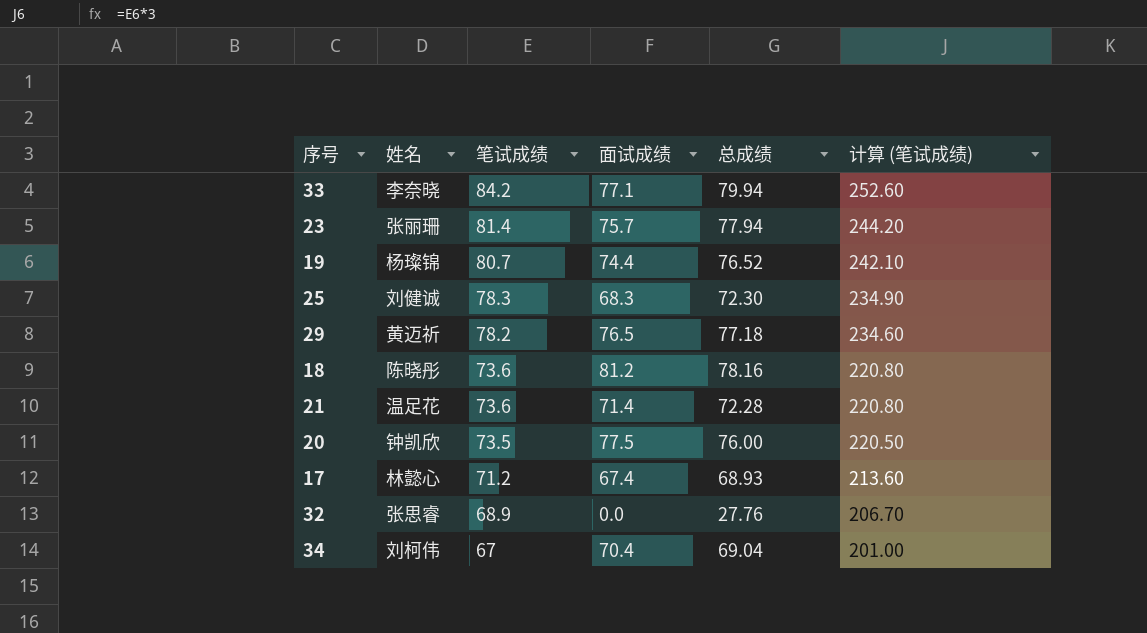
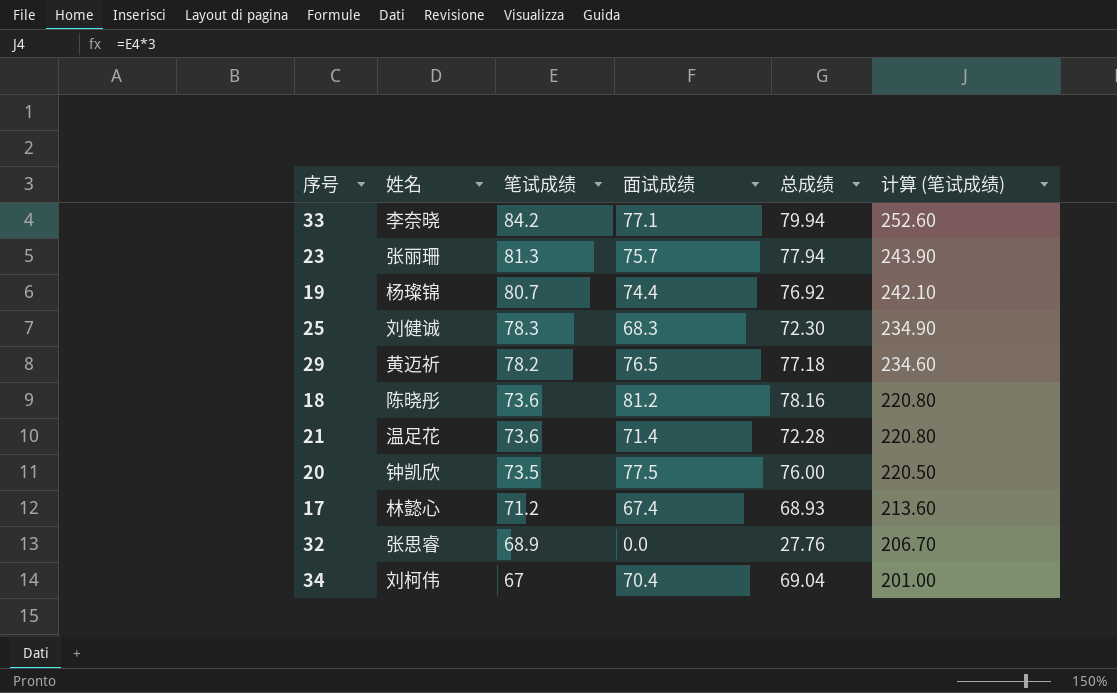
23 | 笔试成绩: 81.4 -> 81.3
23 | 计算 (笔试成绩): 244.20 -> 243.90
19 | 总成绩: 76.52 -> 76.92

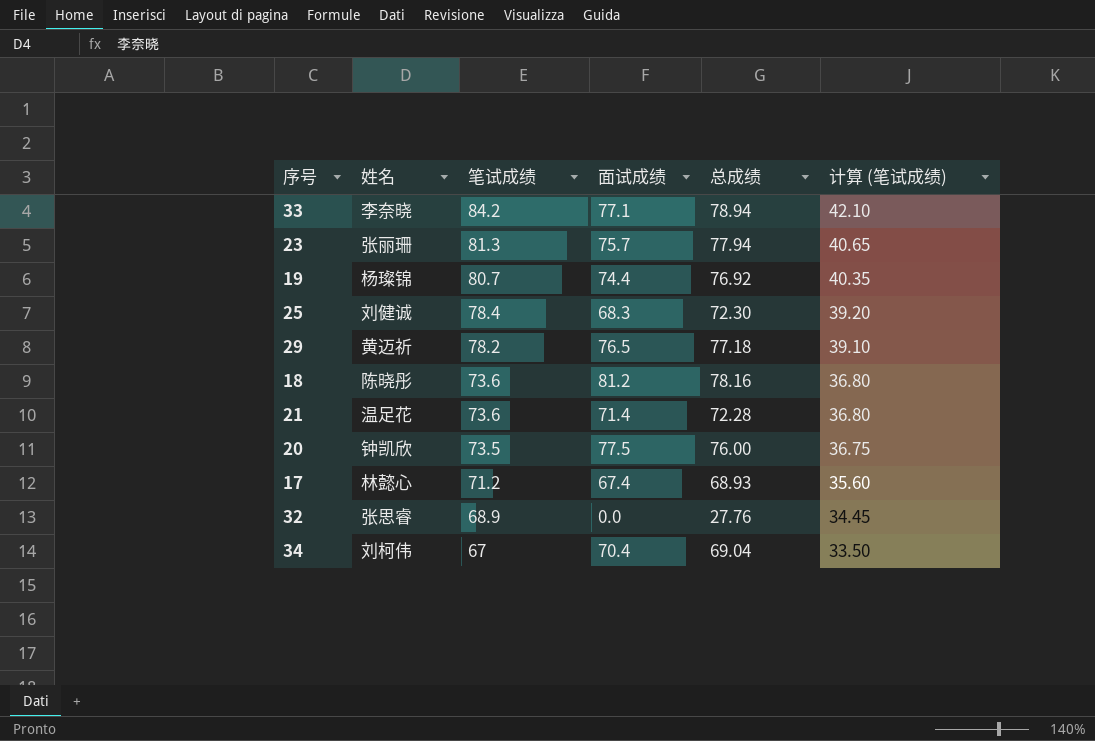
column 计算 (笔试成绩) | formula: [笔试成绩] * 3 -> [笔试成绩] * 0.5
33 | 总成绩: 79.94 -> 78.94
25 | 笔试成绩: 78.3 -> 78.4

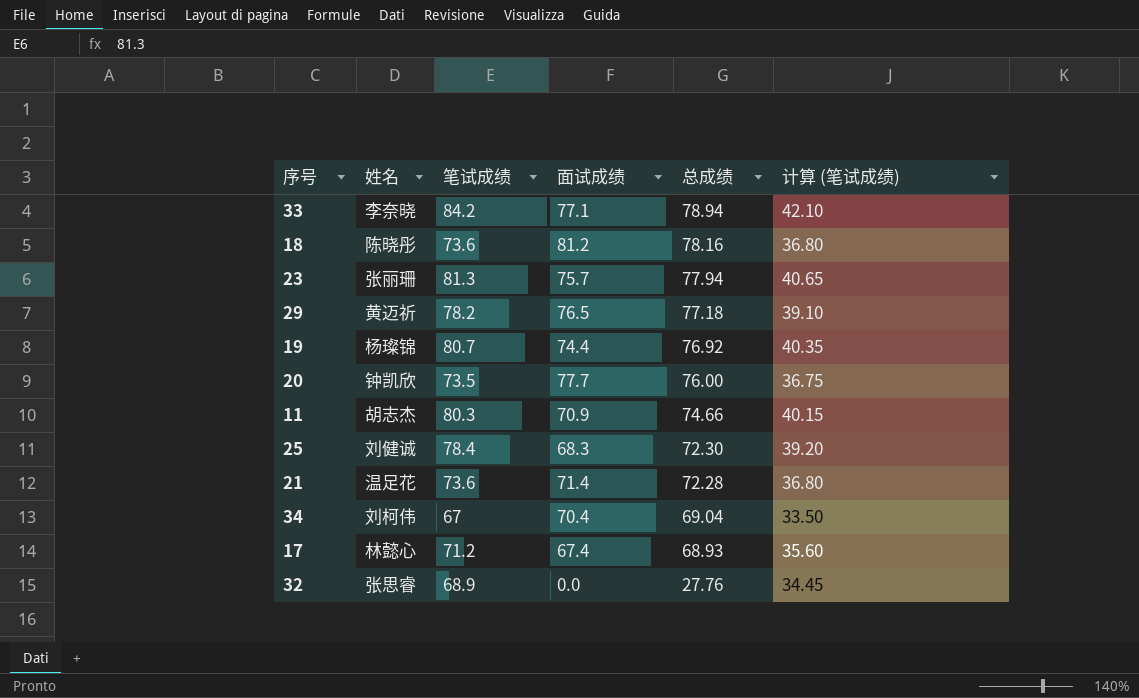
row order: 笔试成绩 descending -> 总成绩 descending
20 | 面试成绩: 77.5 -> 77.7
row 11: none -> 胡志杰 | 80.3 | 70.9 | 74.66 | 40.15

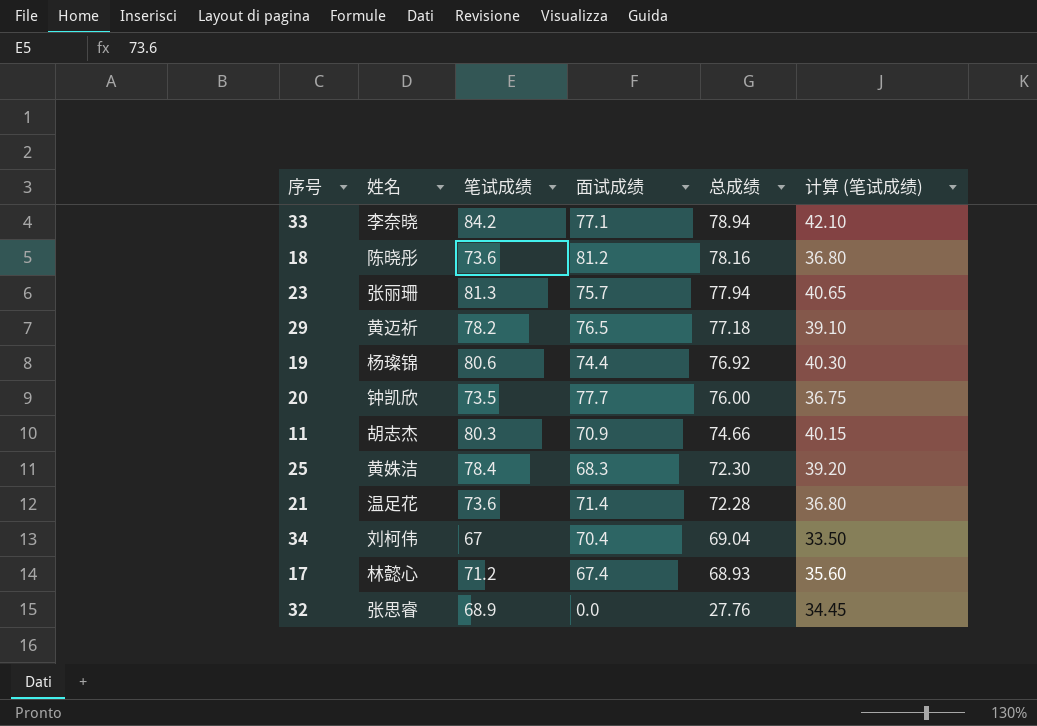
19 | 笔试成绩: 80.7 -> 80.6
19 | 计算 (笔试成绩): 40.35 -> 40.30
25 | 姓名: 刘健诚 -> 黄姝洁

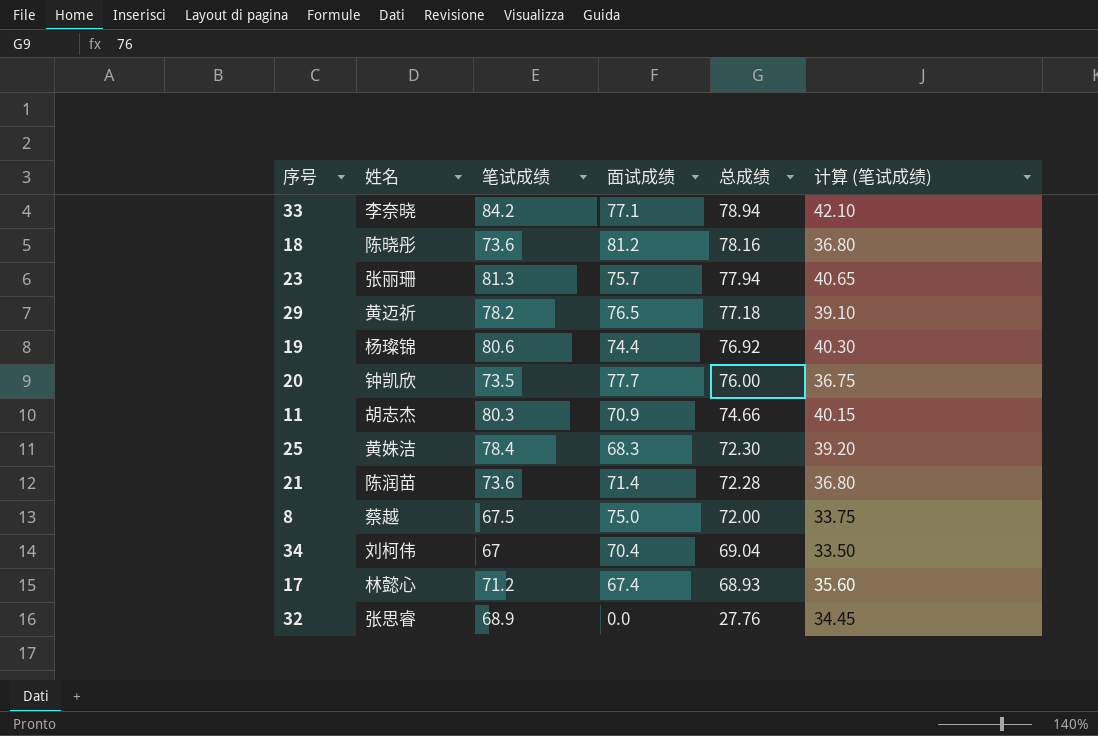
21 | 姓名: 温足花 -> 陈润苗
row 8: none -> 蔡越 | 67.5 | 75.0 | 72.00 | 33.75

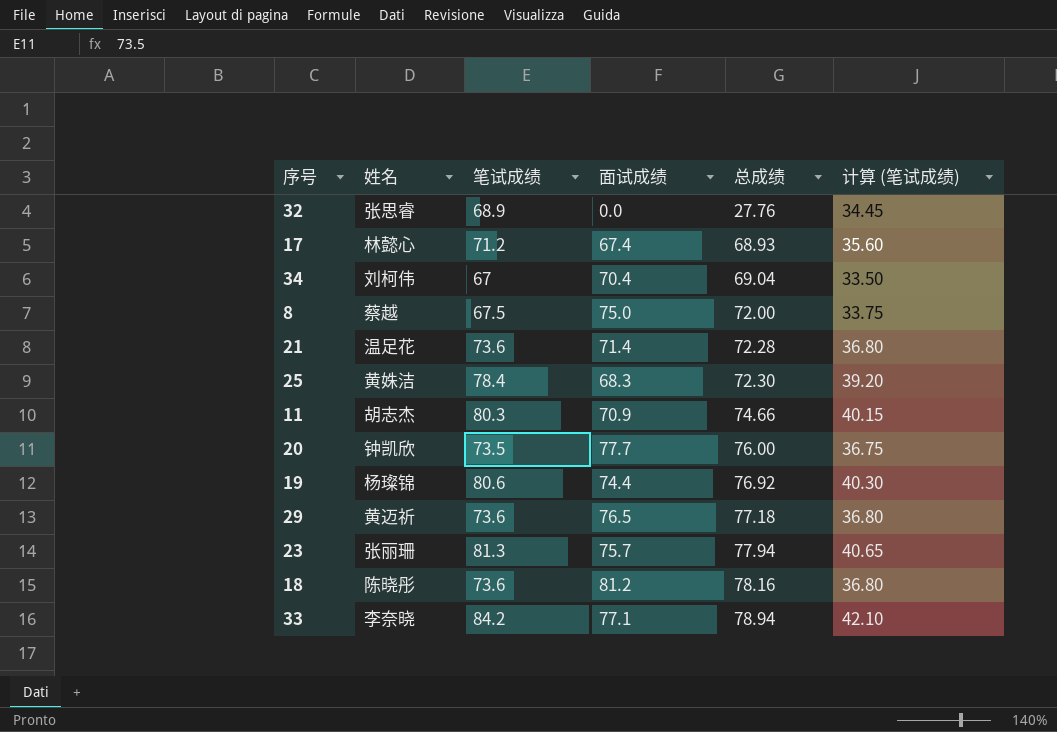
row order: 总成绩 descending -> 总成绩 ascending
21 | 姓名: 陈润苗 -> 温足花
29 | 笔试成绩: 78.2 -> 73.6
29 | 计算 (笔试成绩): 39.10 -> 36.80

